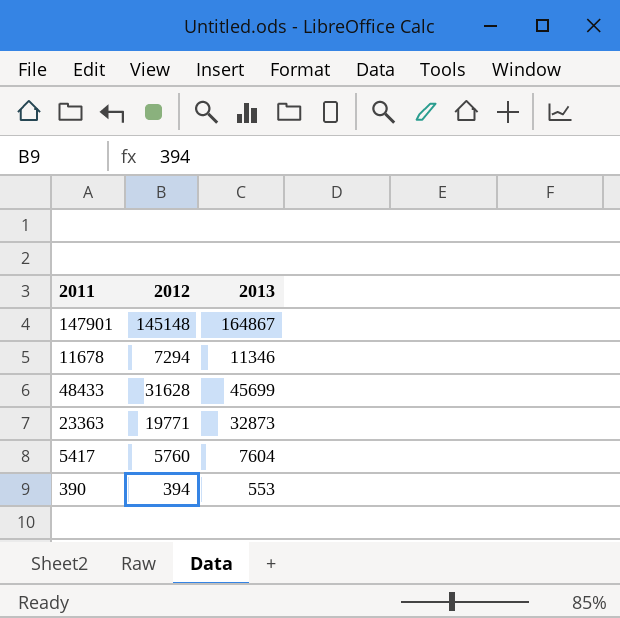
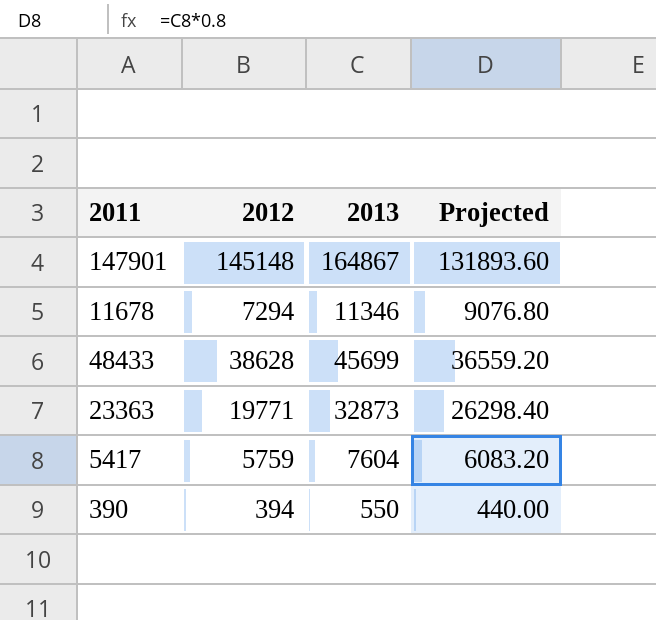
column Projected | formula: none -> [2013] * 0.8
48433 | 2012: 31628 -> 38628
5417 | 2012: 5760 -> 5759
390 | 2013: 553 -> 550

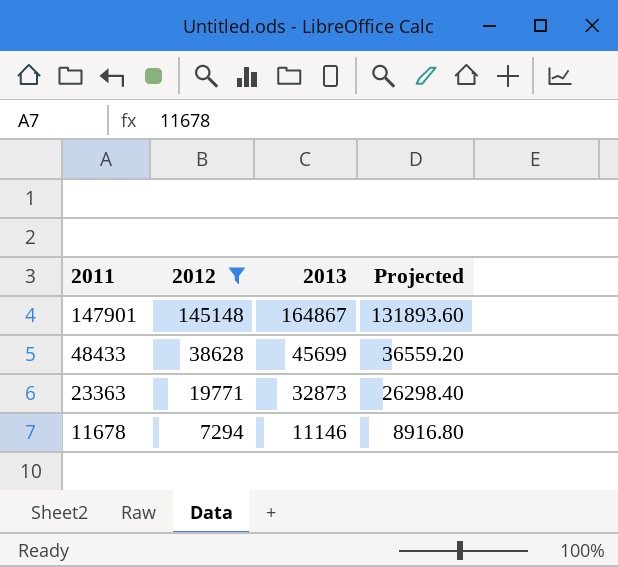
filter: none -> 2012 >= 7294
row order: none -> 2011 descending
11678 | 2013: 11346 -> 11146
11678 | Projected: 9076.80 -> 8916.80

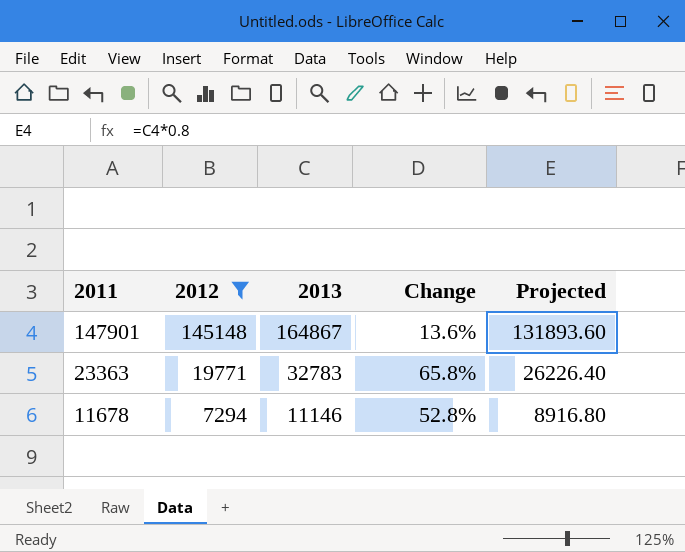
column Change | formula: none -> ([2013] - [2012]) / [2012]
row 48433: 38628 | 45699 | 36559.20 -> none
23363 | 2013: 32873 -> 32783
23363 | Projected: 26298.40 -> 26226.40

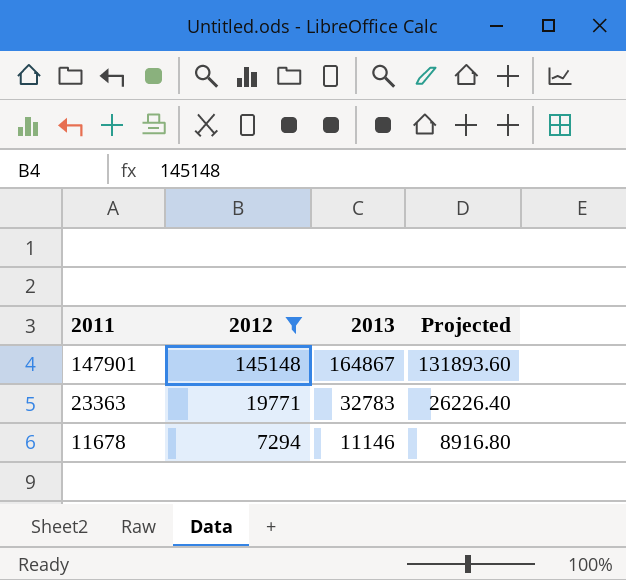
column Change | formula: ([2013] - [2012]) / [2012] -> none

